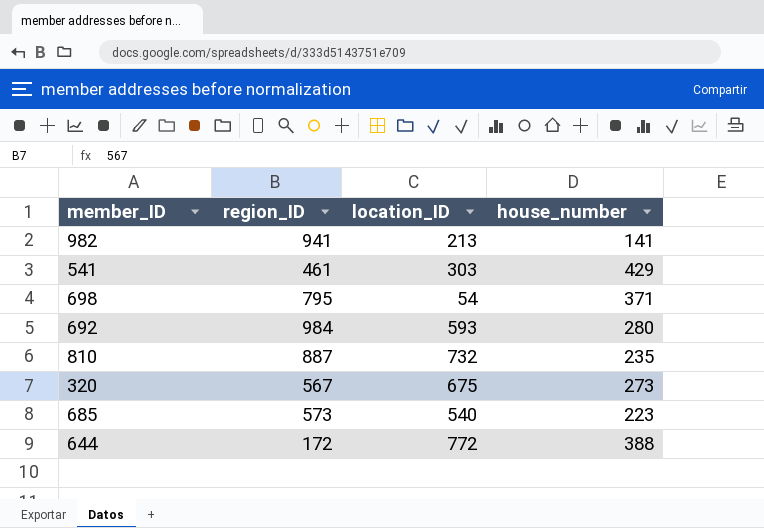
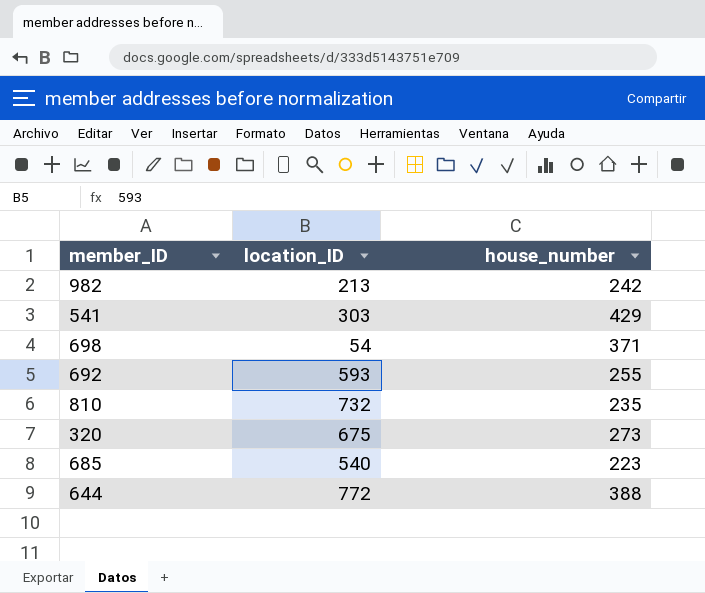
column region_ID | position: 2 -> none
982 | house_number: 141 -> 242
692 | house_number: 280 -> 255

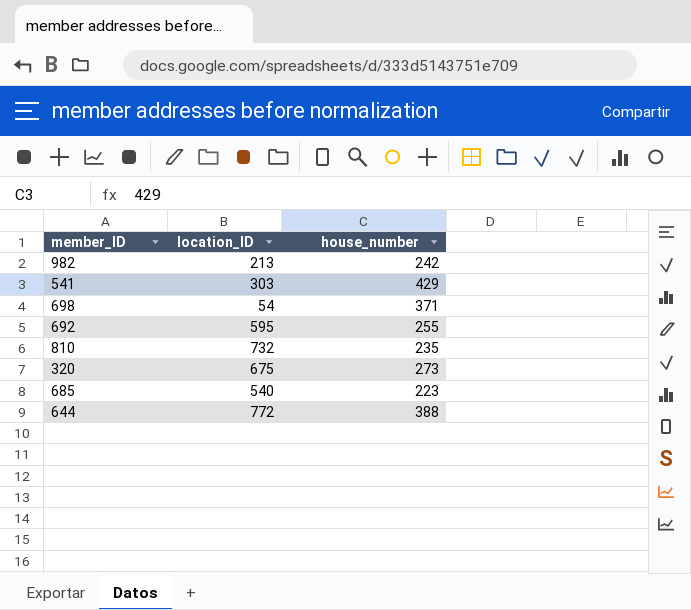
692 | location_ID: 593 -> 595

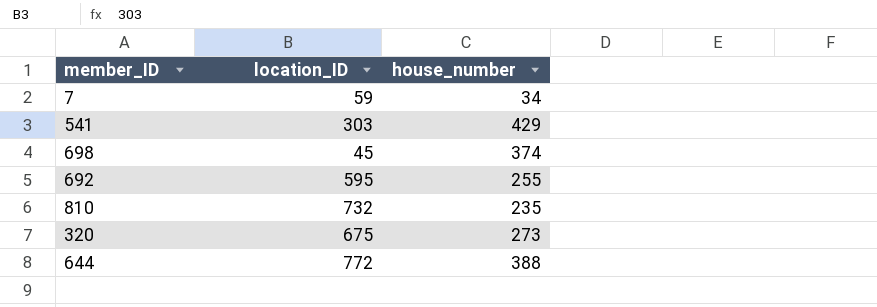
row 982: 213 | 242 -> none
row 685: 540 | 223 -> none
row 7: none -> 59 | 34
698 | location_ID: 54 -> 45
698 | house_number: 371 -> 374

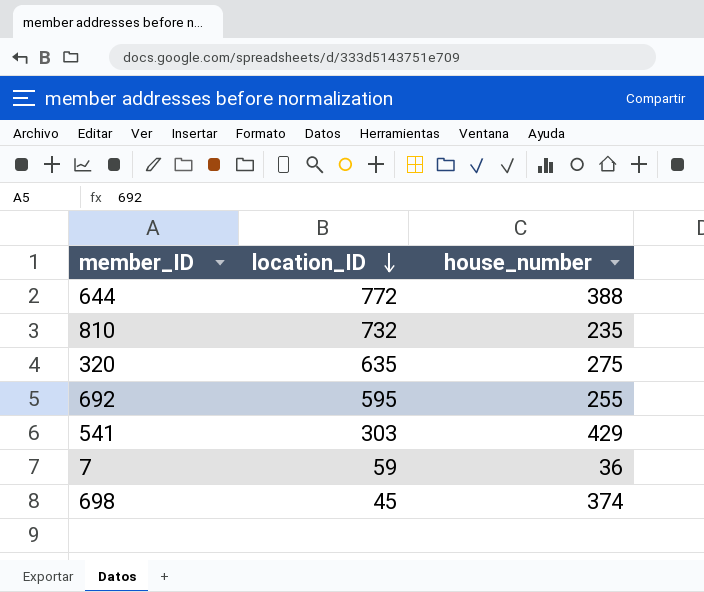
row order: none -> location_ID descending
320 | location_ID: 675 -> 635
320 | house_number: 273 -> 275
7 | house_number: 34 -> 36

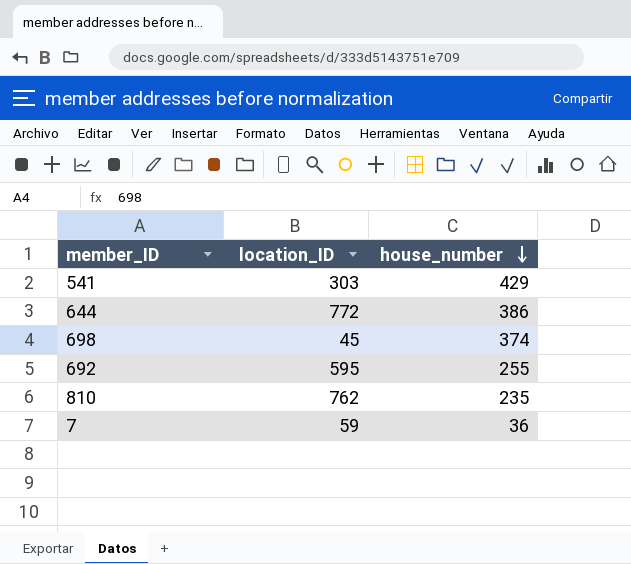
row order: location_ID descending -> house_number descending
row 320: 635 | 275 -> none
644 | house_number: 388 -> 386
810 | location_ID: 732 -> 762

